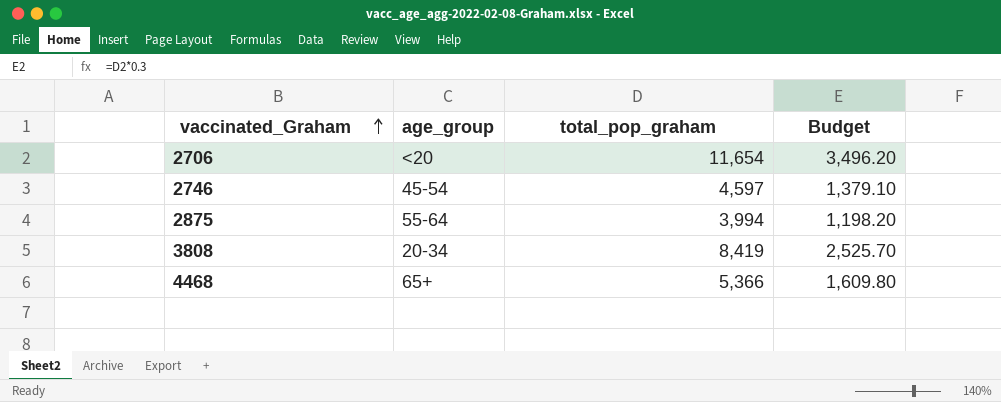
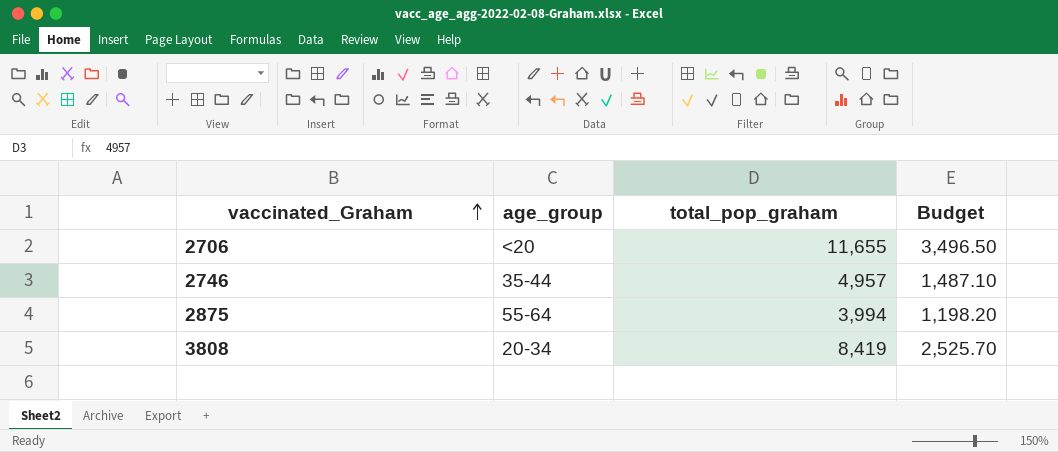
row 4468: 65+ | 5,366 | 1,609.80 -> none
2706 | total_pop_graham: 11,654 -> 11,655
2706 | Budget: 3,496.20 -> 3,496.50
2746 | age_group: 45-54 -> 35-44
2746 | total_pop_graham: 4,597 -> 4,957
2746 | Budget: 1,379.10 -> 1,487.10

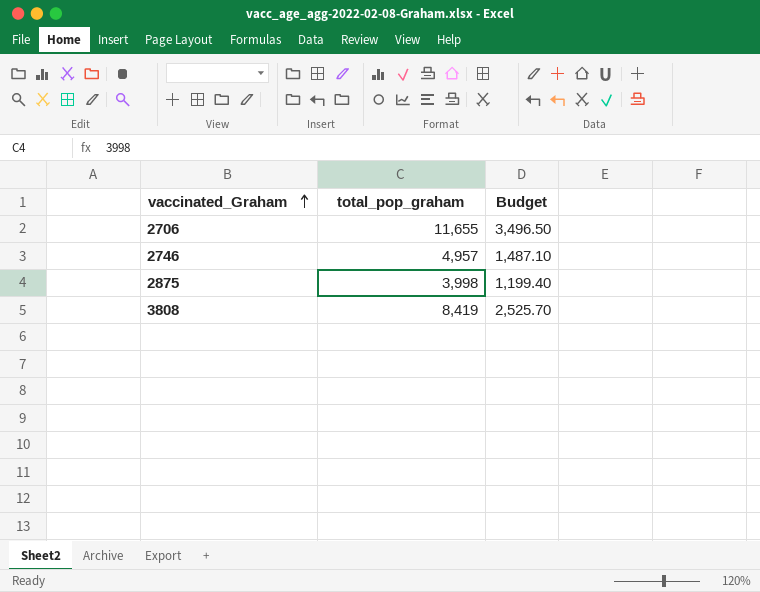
column age_group | position: 2 -> none
2875 | total_pop_graham: 3,994 -> 3,998
2875 | Budget: 1,198.20 -> 1,199.40

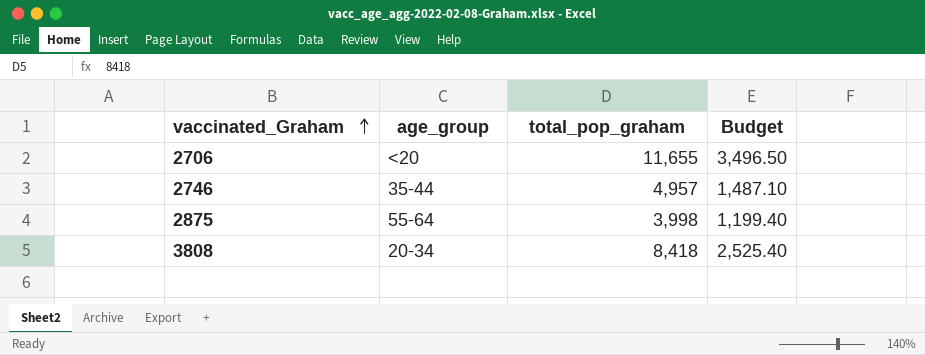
column age_group | position: none -> 2
3808 | total_pop_graham: 8,419 -> 8,418
3808 | Budget: 2,525.70 -> 2,525.40

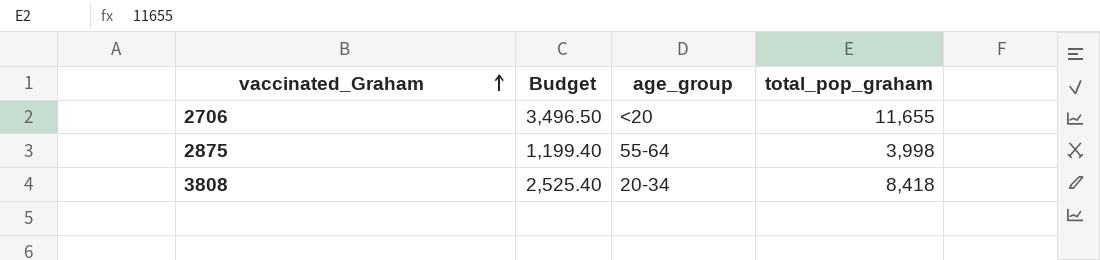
column Budget | position: 4 -> 2
row 2746: 35-44 | 4,957 | 1,487.10 -> none

